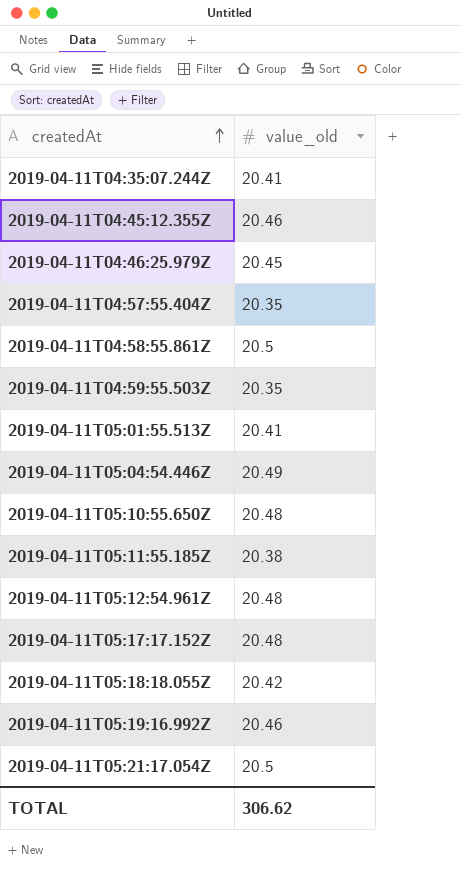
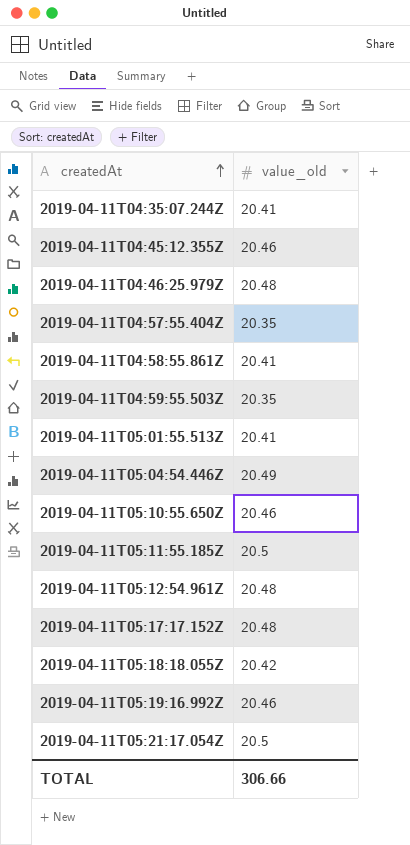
2019-04-11T04:46:25.979Z | value_old: 20.45 -> 20.48
2019-04-11T04:58:55.861Z | value_old: 20.5 -> 20.41
2019-04-11T05:10:55.650Z | value_old: 20.48 -> 20.46
2019-04-11T05:11:55.185Z | value_old: 20.38 -> 20.5
TOTAL | value_old: 306.62 -> 306.66

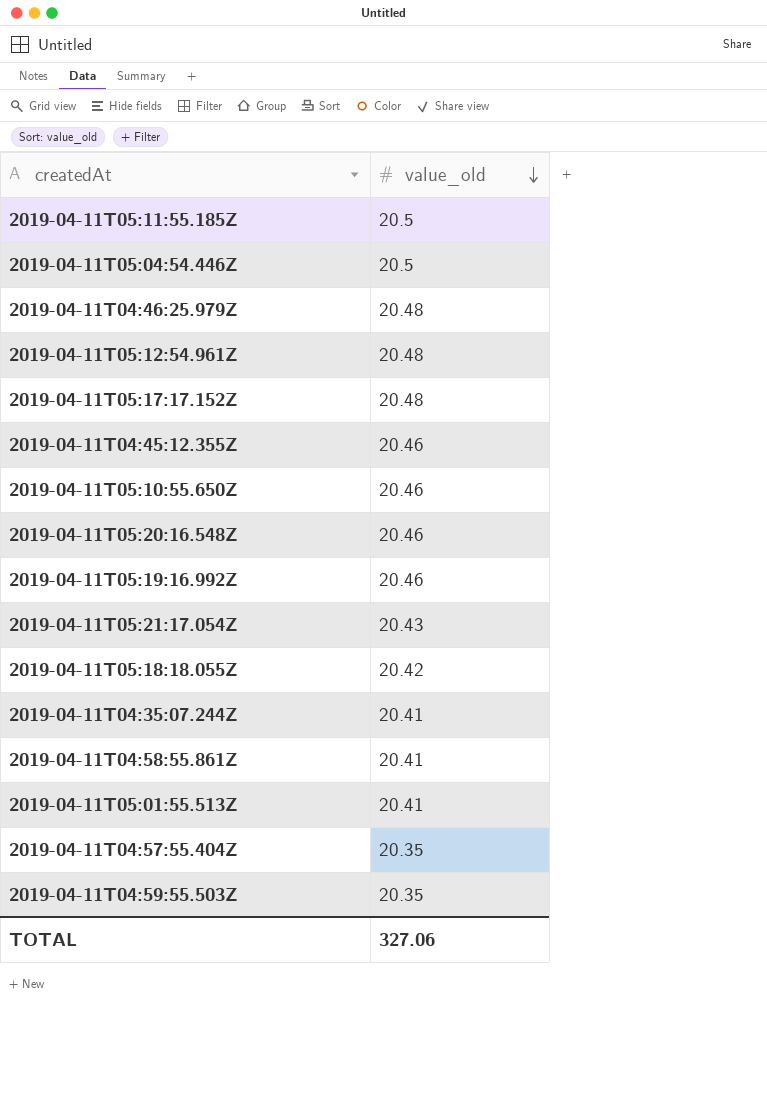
row order: createdAt ascending -> value_old descending
2019-04-11T05:04:54.446Z | value_old: 20.49 -> 20.5
row 2019-04-11T05:20:16.548Z: none -> 20.46
2019-04-11T05:21:17.054Z | value_old: 20.5 -> 20.43
TOTAL | value_old: 306.66 -> 327.06

